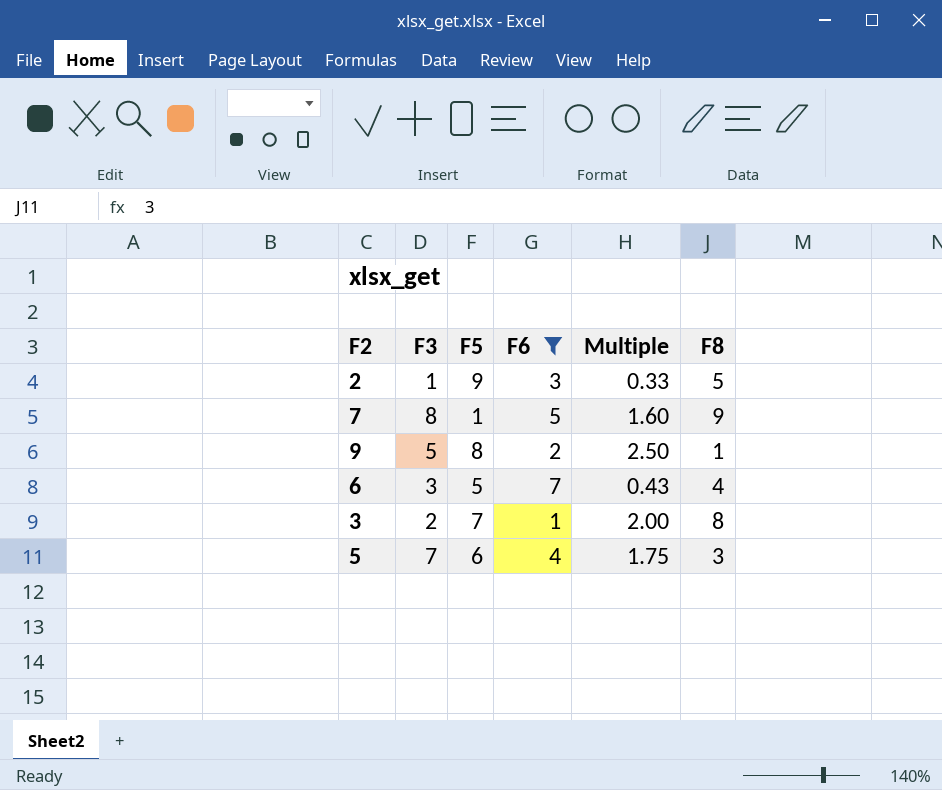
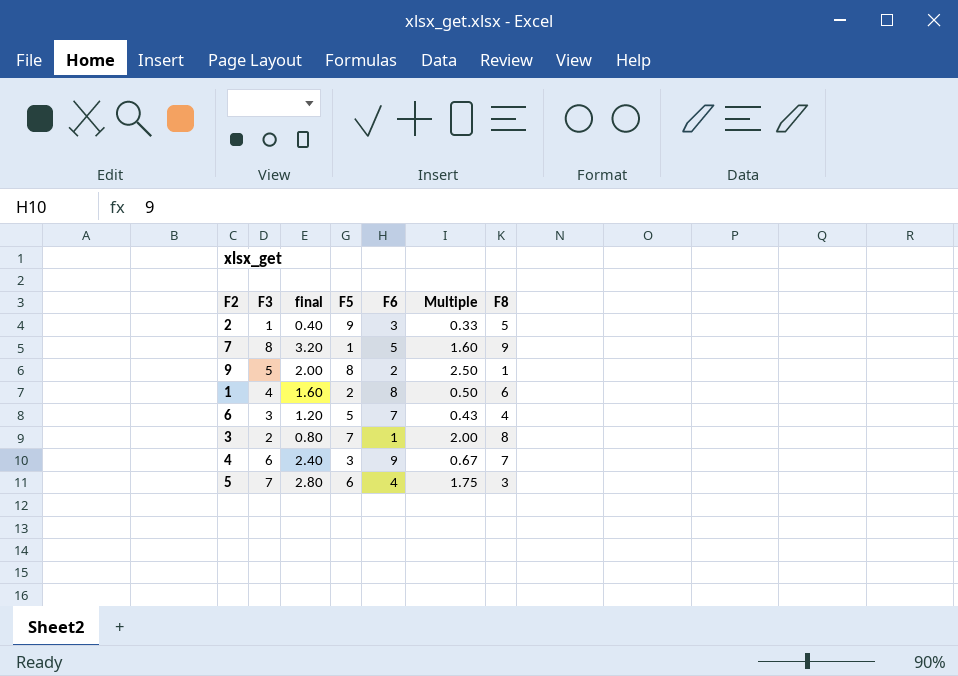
filter: F6 <= 7 -> none
column final | formula: none -> [F3] * 0.4

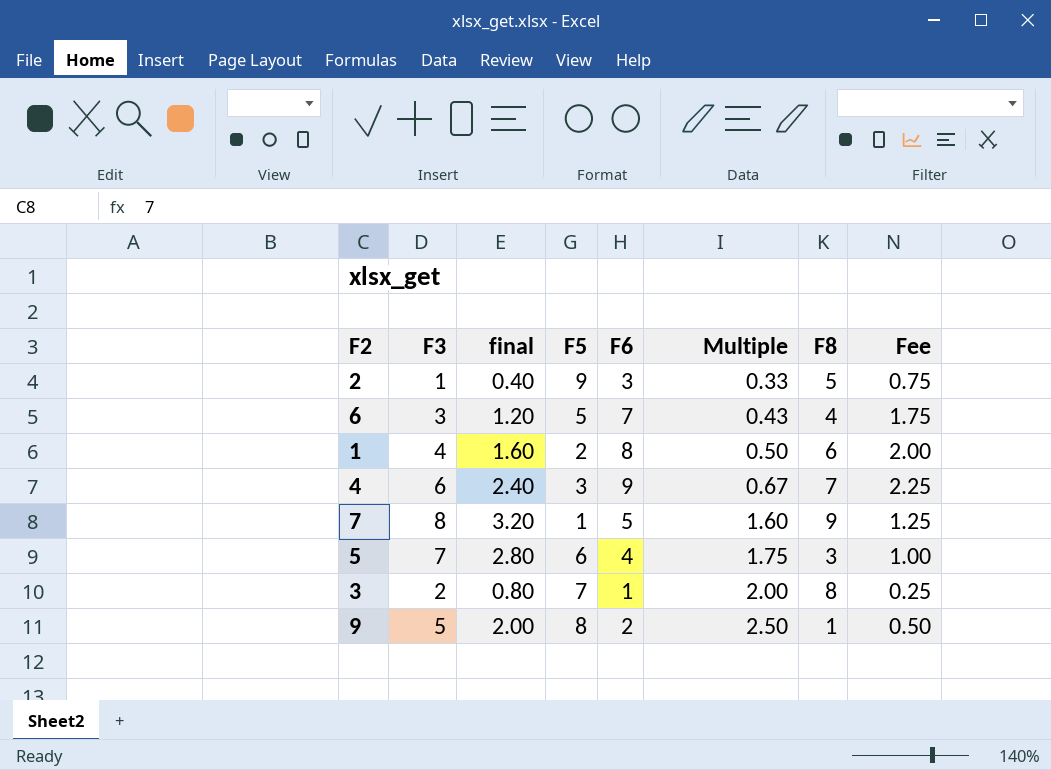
row order: none -> Multiple ascending
column Fee | formula: none -> [F6] * 0.25

